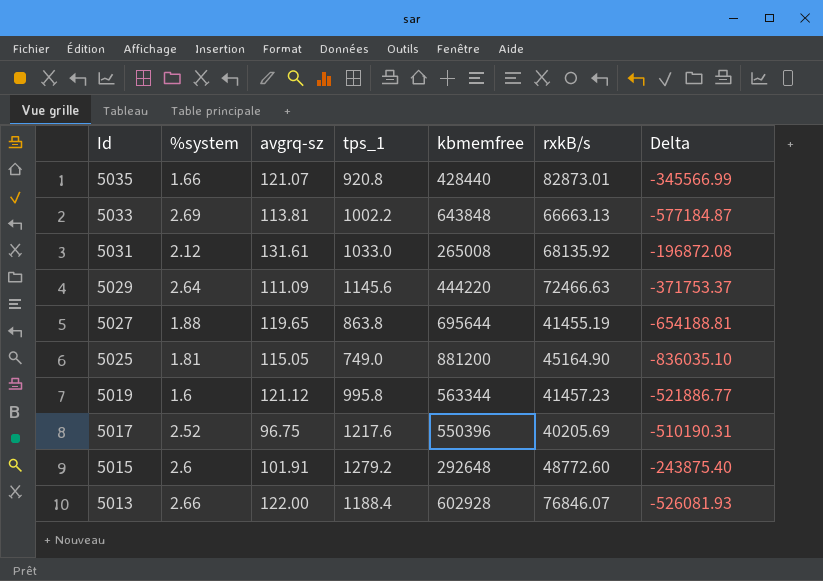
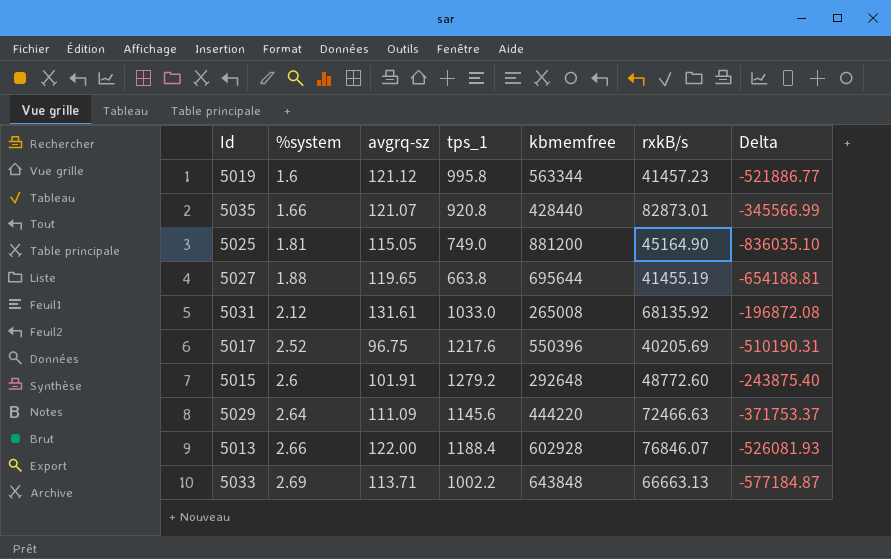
row order: Id descending -> %system ascending
5027 | tps_1: 863.8 -> 663.8
5033 | avgrq-sz: 113.81 -> 113.71

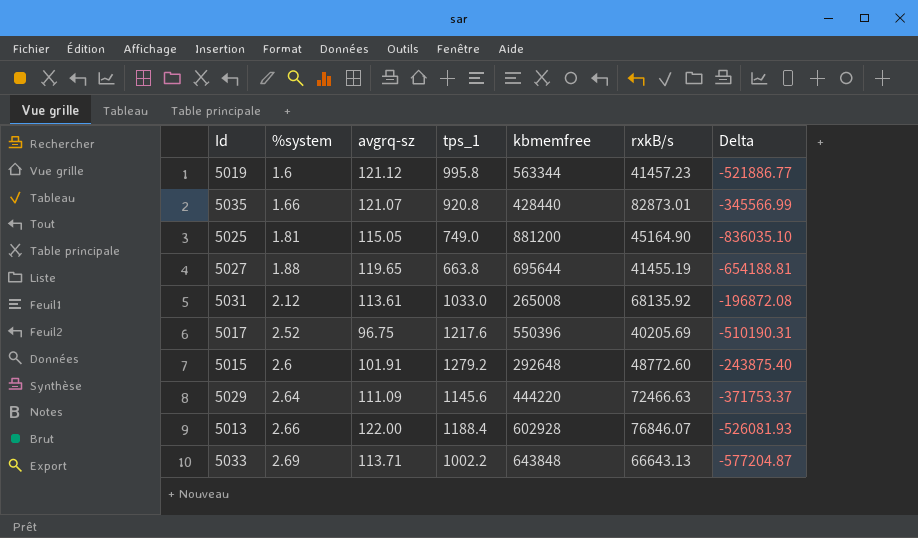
5031 | avgrq-sz: 131.61 -> 113.61
5033 | rxkB/s: 66663.13 -> 66643.13
5033 | Delta: -577184.87 -> -577204.87

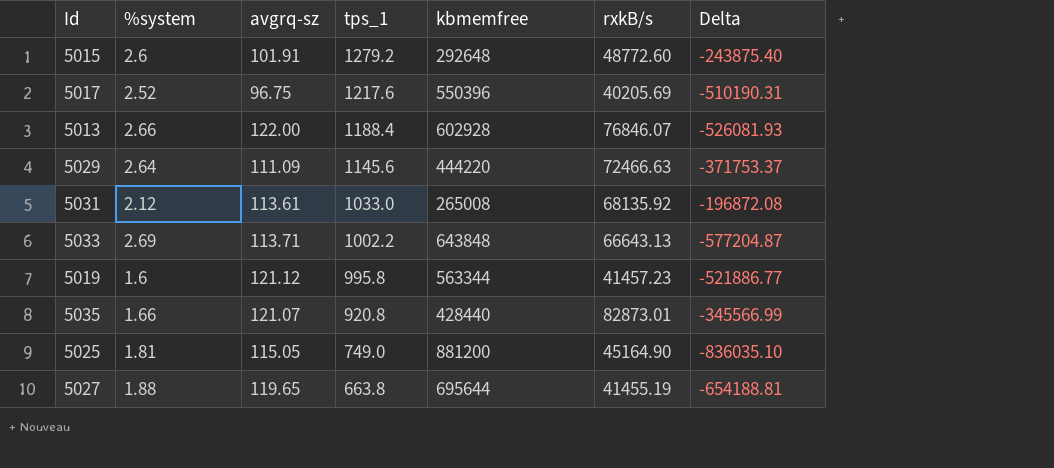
row order: %system ascending -> tps_1 descending

